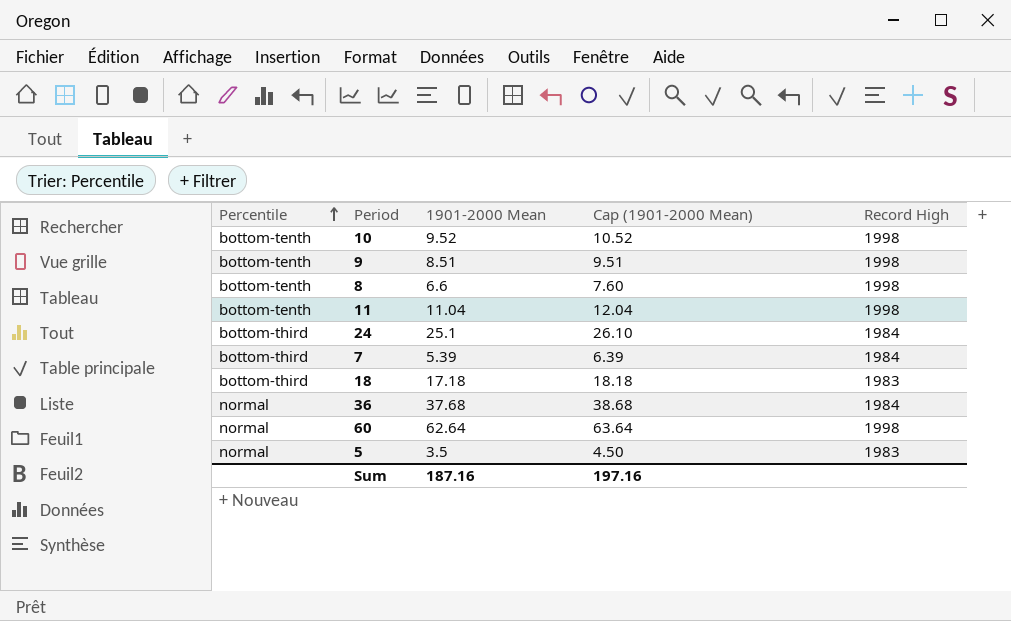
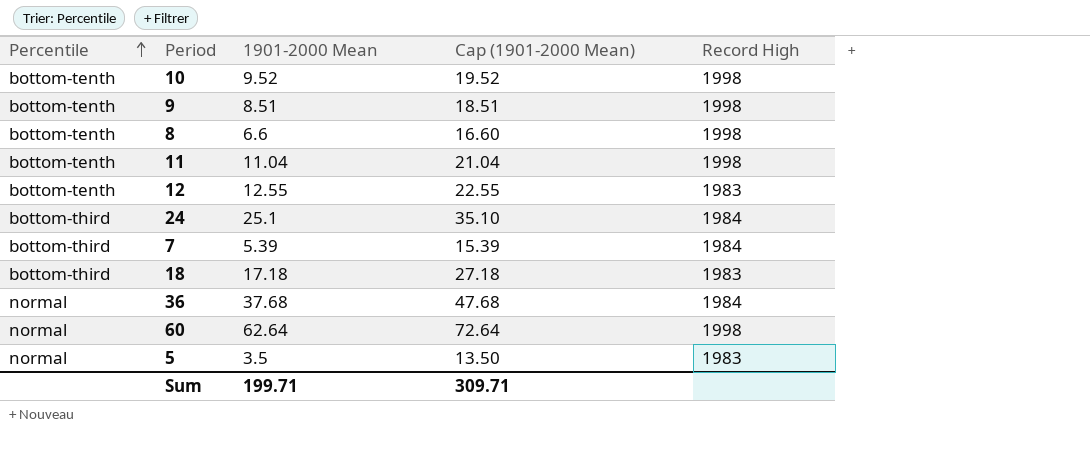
column Cap (1901-2000 Mean) | formula: [1901-2000 Mean] + 1 -> [1901-2000 Mean] + 10
row 12: none -> bottom-tenth | 12.55 | 22.55 | 1983
Sum | 1901-2000 Mean: 187.16 -> 199.71
Sum | Cap (1901-2000 Mean): 197.16 -> 309.71

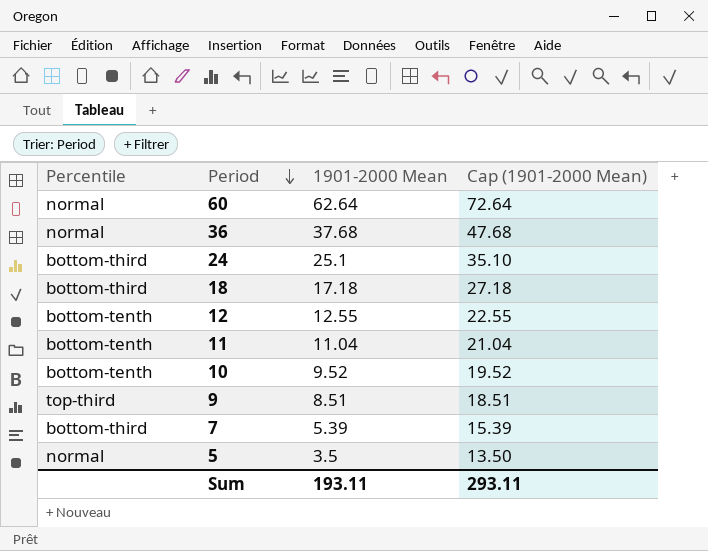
row order: Percentile ascending -> Period descending
column Record High | position: 5 -> none
row 8: bottom-tenth | 6.6 | 16.60 | 1998 -> none
9 | Percentile: bottom-tenth -> top-third
Sum | 1901-2000 Mean: 199.71 -> 193.11
Sum | Cap (1901-2000 Mean): 309.71 -> 293.11

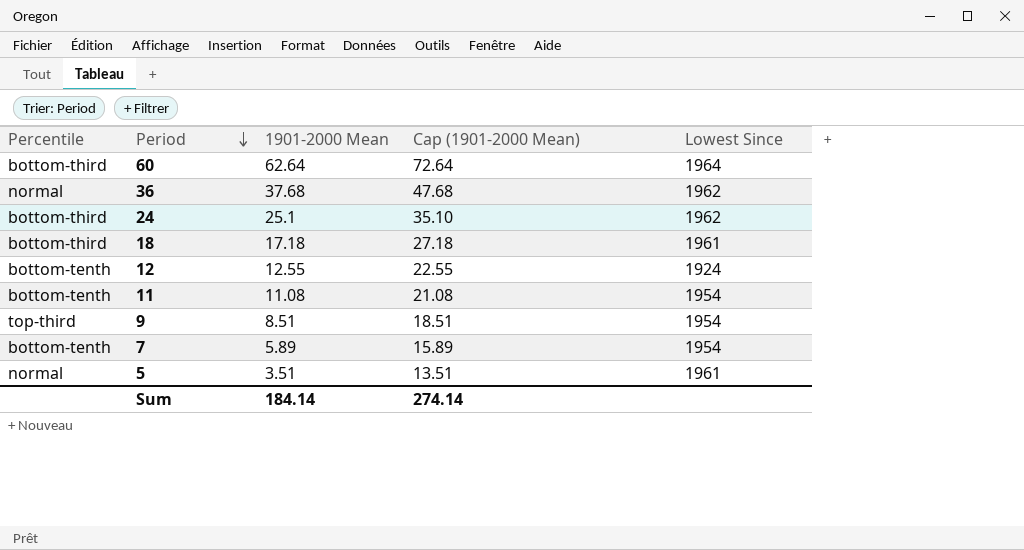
column Lowest Since | position: none -> 5
row 10: bottom-tenth | 9.52 | 19.52 -> none
60 | Percentile: normal -> bottom-third
11 | 1901-2000 Mean: 11.04 -> 11.08
11 | Cap (1901-2000 Mean): 21.04 -> 21.08
7 | Percentile: bottom-third -> bottom-tenth
7 | 1901-2000 Mean: 5.39 -> 5.89
7 | Cap (1901-2000 Mean): 15.39 -> 15.89
5 | 1901-2000 Mean: 3.5 -> 3.51
5 | Cap (1901-2000 Mean): 13.50 -> 13.51
Sum | 1901-2000 Mean: 193.11 -> 184.14
Sum | Cap (1901-2000 Mean): 293.11 -> 274.14

